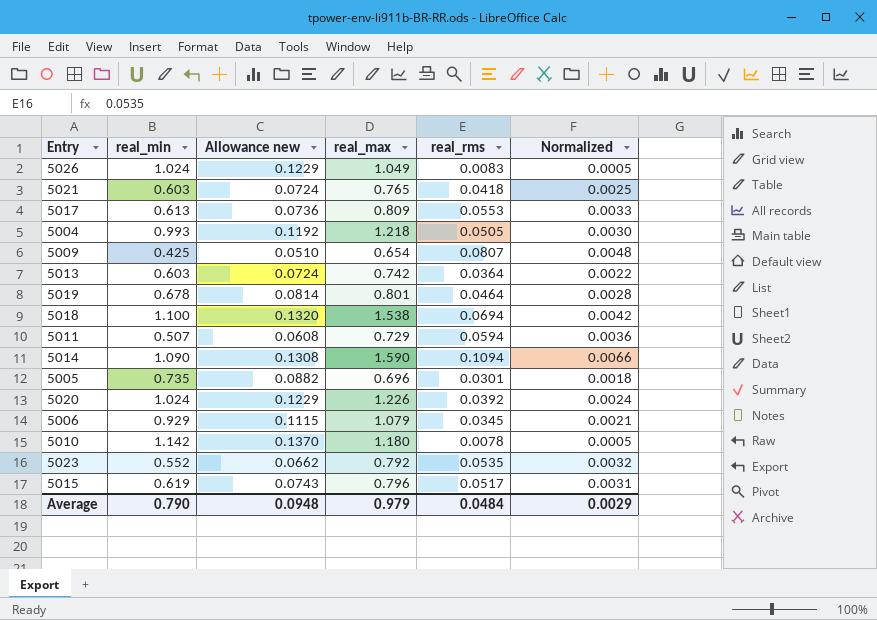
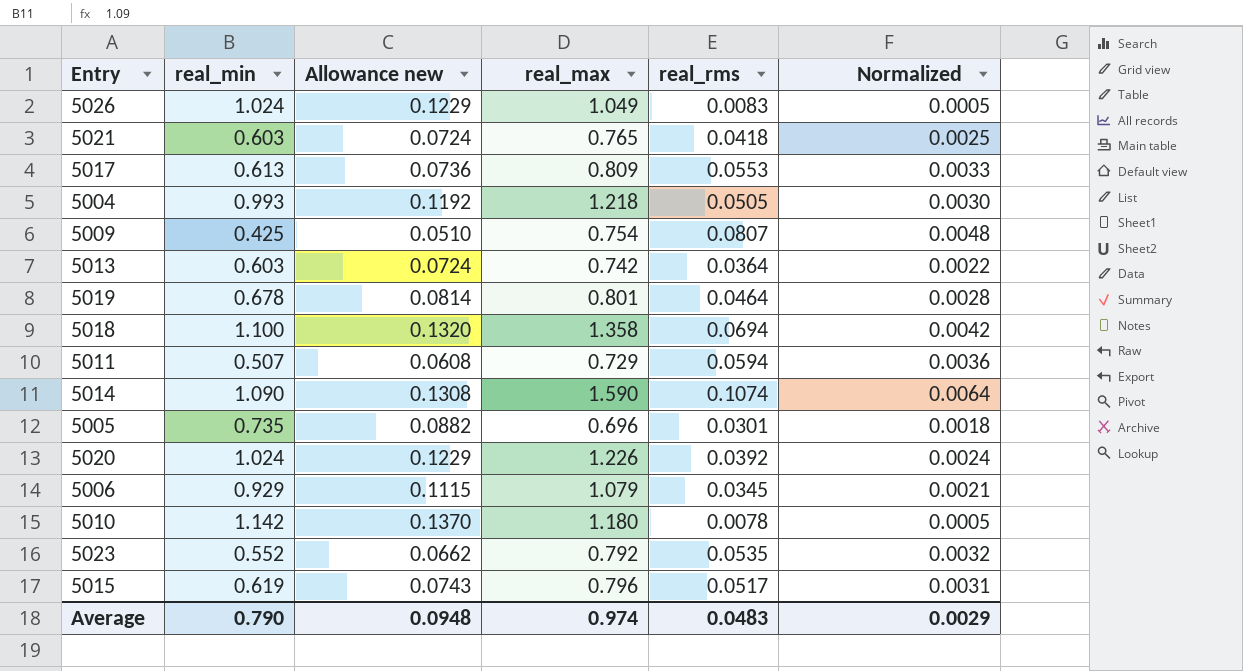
5009 | real_max: 0.654 -> 0.754
5018 | real_max: 1.538 -> 1.358
5014 | real_rms: 0.1094 -> 0.1074
5014 | Normalized: 0.0066 -> 0.0064
Average | real_max: 0.979 -> 0.974
Average | real_rms: 0.0484 -> 0.0483

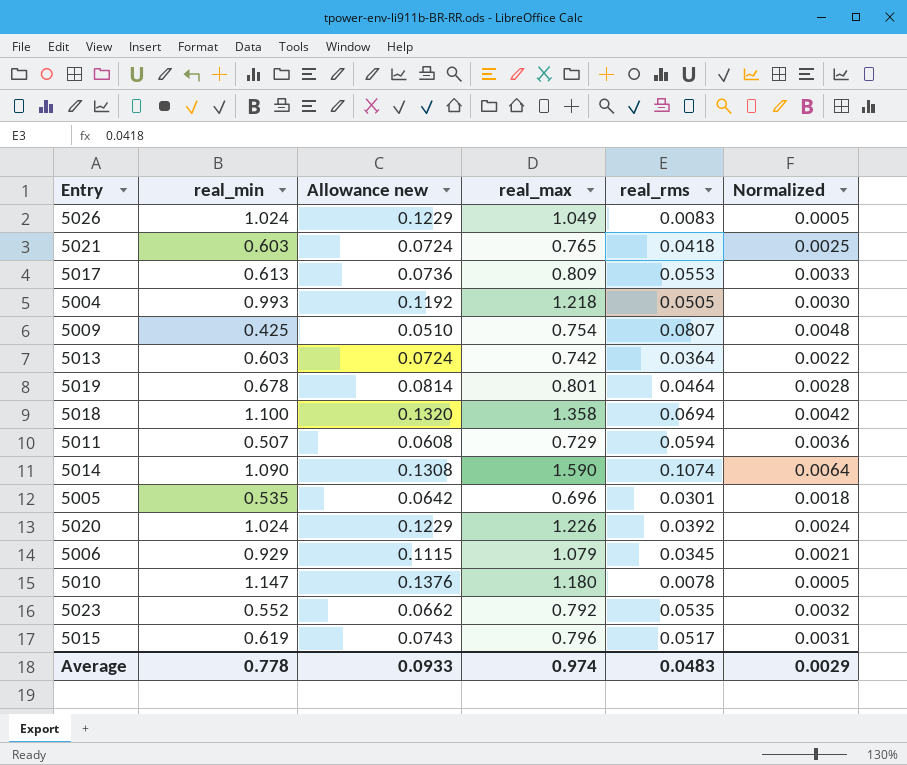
5005 | real_min: 0.735 -> 0.535
5005 | Allowance new: 0.0882 -> 0.0642
5010 | real_min: 1.142 -> 1.147
5010 | Allowance new: 0.1370 -> 0.1376
Average | real_min: 0.790 -> 0.778
Average | Allowance new: 0.0948 -> 0.0933

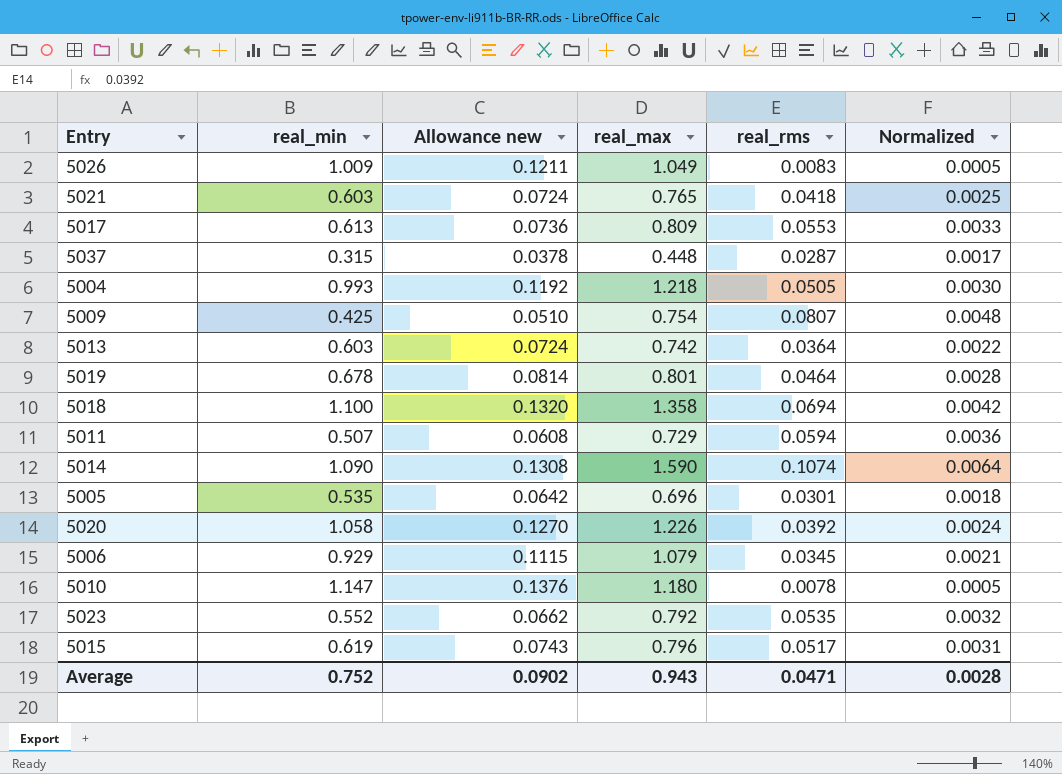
5026 | real_min: 1.024 -> 1.009
5026 | Allowance new: 0.1229 -> 0.1211
row 5037: none -> 0.315 | 0.0378 | 0.448 | 0.0287 | 0.0017
5020 | real_min: 1.024 -> 1.058
5020 | Allowance new: 0.1229 -> 0.1270
Average | real_min: 0.778 -> 0.752
Average | Allowance new: 0.0933 -> 0.0902
Average | real_max: 0.974 -> 0.943
Average | real_rms: 0.0483 -> 0.0471
Average | Normalized: 0.0029 -> 0.0028

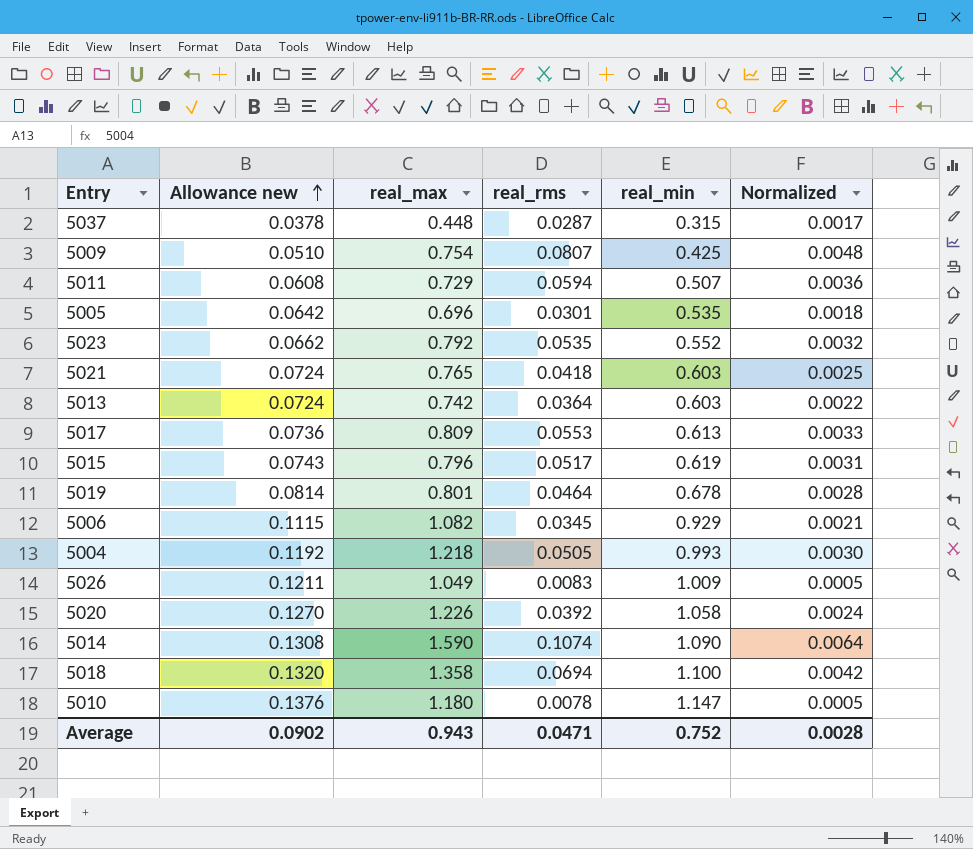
row order: none -> Allowance new ascending
column real_min | position: 2 -> 5
5006 | real_max: 1.079 -> 1.082

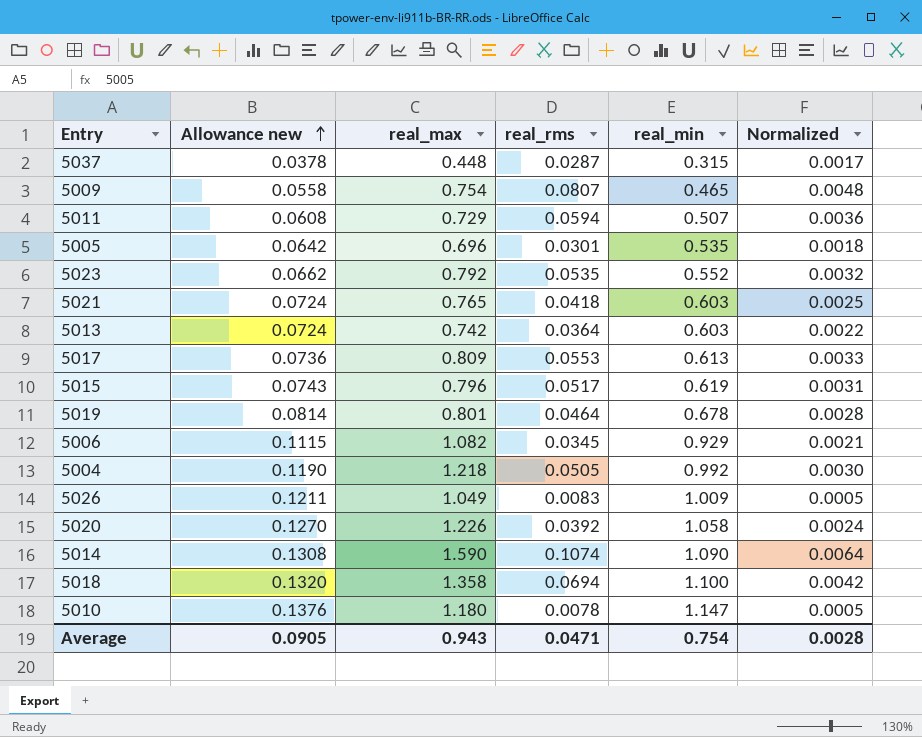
5009 | Allowance new: 0.0510 -> 0.0558
5009 | real_min: 0.425 -> 0.465
5004 | Allowance new: 0.1192 -> 0.1190
5004 | real_min: 0.993 -> 0.992
Average | Allowance new: 0.0902 -> 0.0905
Average | real_min: 0.752 -> 0.754

